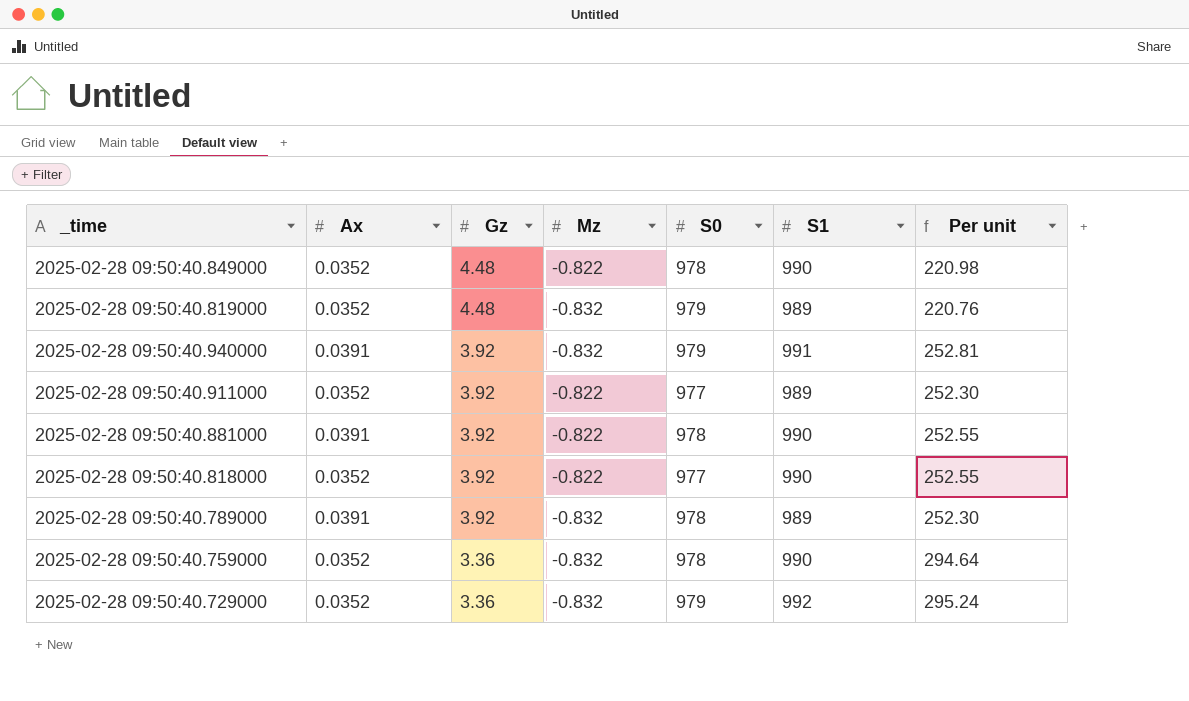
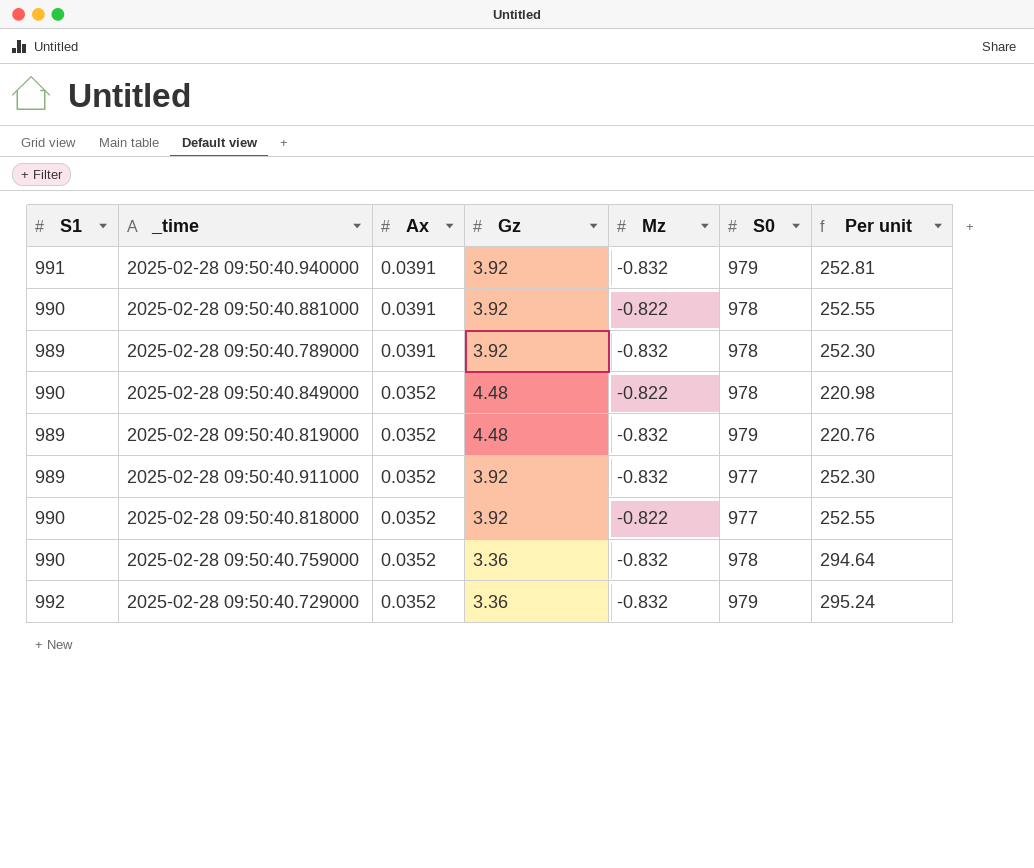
row order: Gz descending -> Ax descending
column S1 | position: 6 -> 1
2025-02-28 09:50:40.911000 | Mz: -0.822 -> -0.832

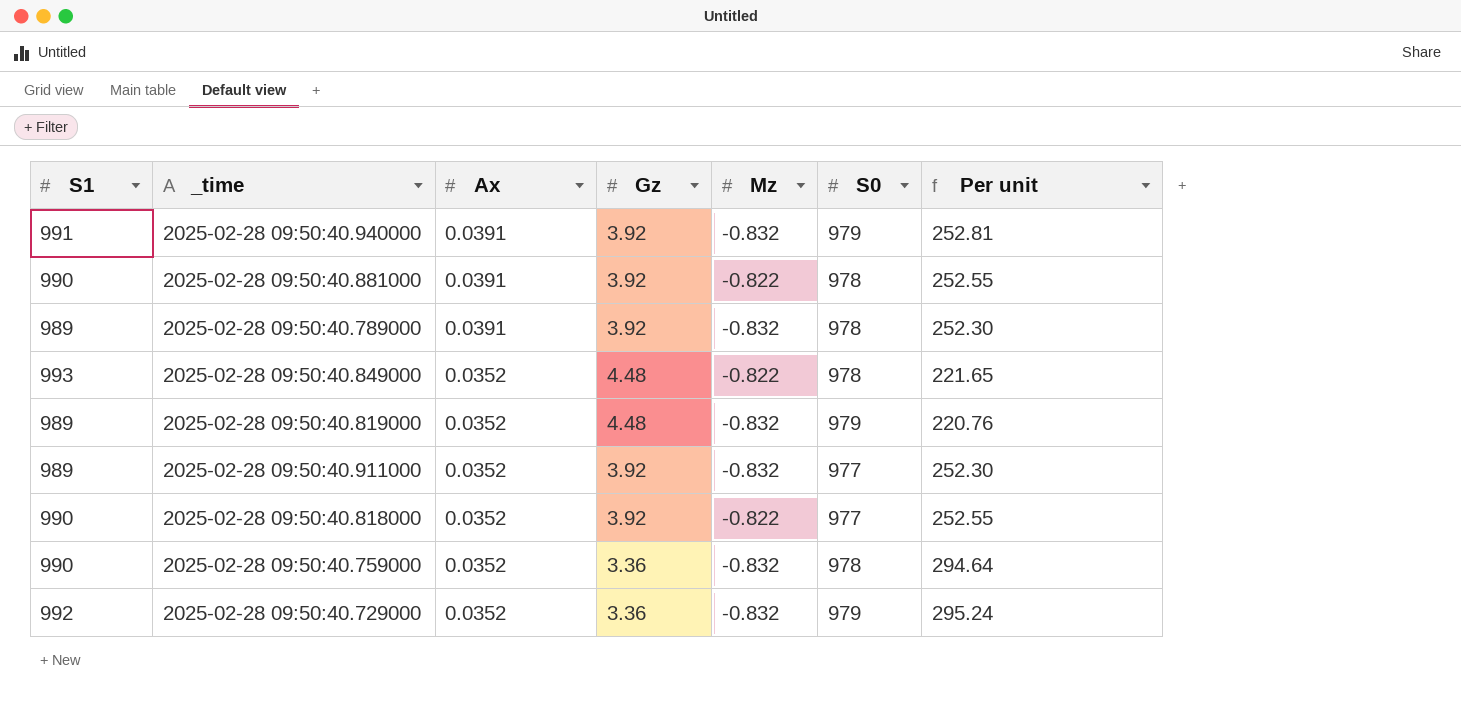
2025-02-28 09:50:40.849000 | S1: 990 -> 993
2025-02-28 09:50:40.849000 | Per unit: 220.98 -> 221.65

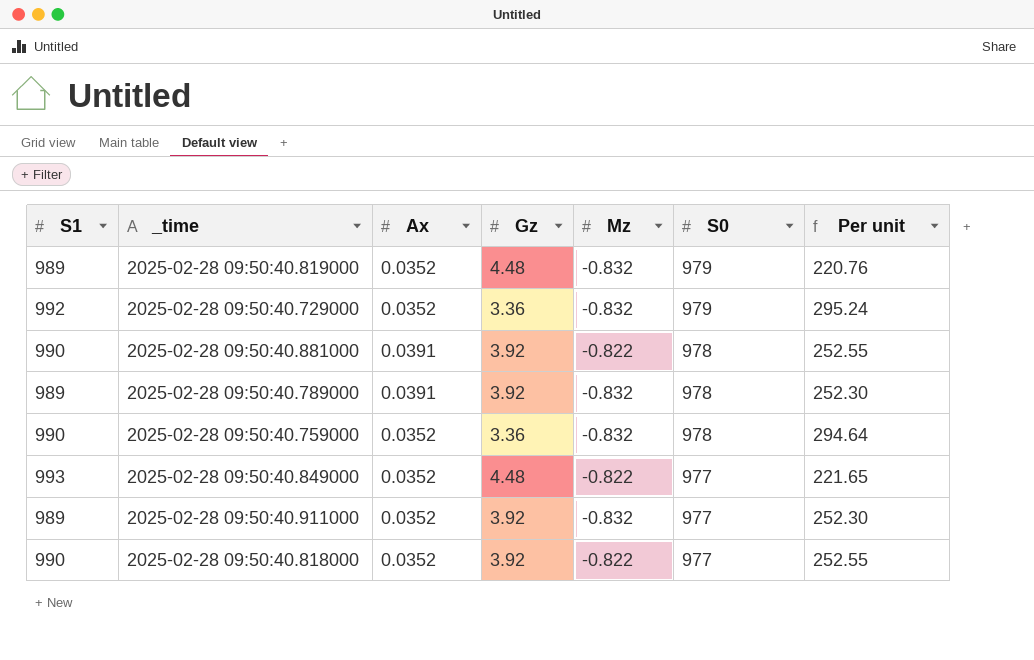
row order: Ax descending -> S0 descending
row 2025-02-28 09:50:40.940000: 991 | 0.0391 | 3.92 | -0.832 | 979 | 252.81 -> none
2025-02-28 09:50:40.849000 | S0: 978 -> 977

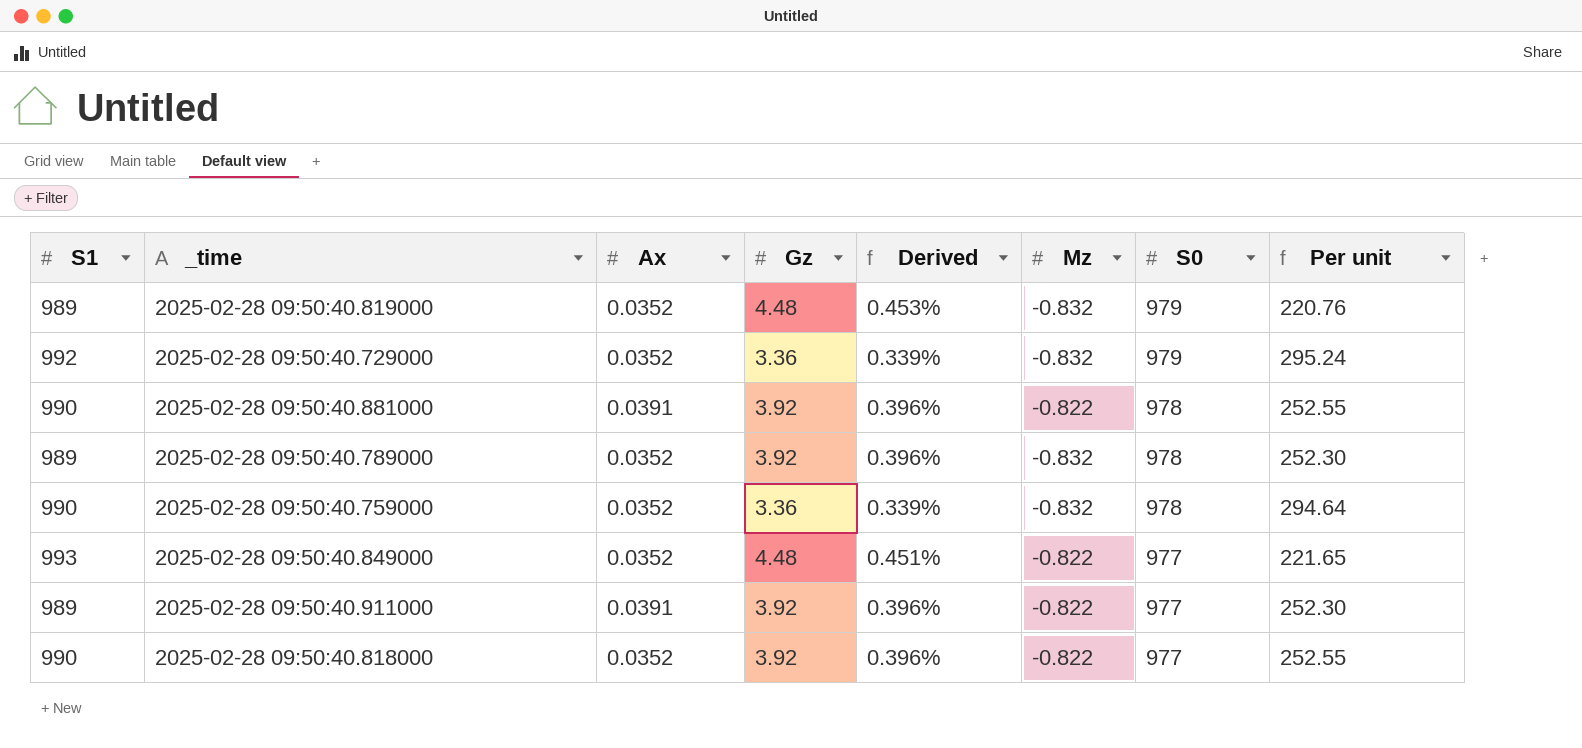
column Derived | formula: none -> [Gz] / [S1]
2025-02-28 09:50:40.789000 | Ax: 0.0391 -> 0.0352
2025-02-28 09:50:40.911000 | Ax: 0.0352 -> 0.0391
2025-02-28 09:50:40.911000 | Mz: -0.832 -> -0.822

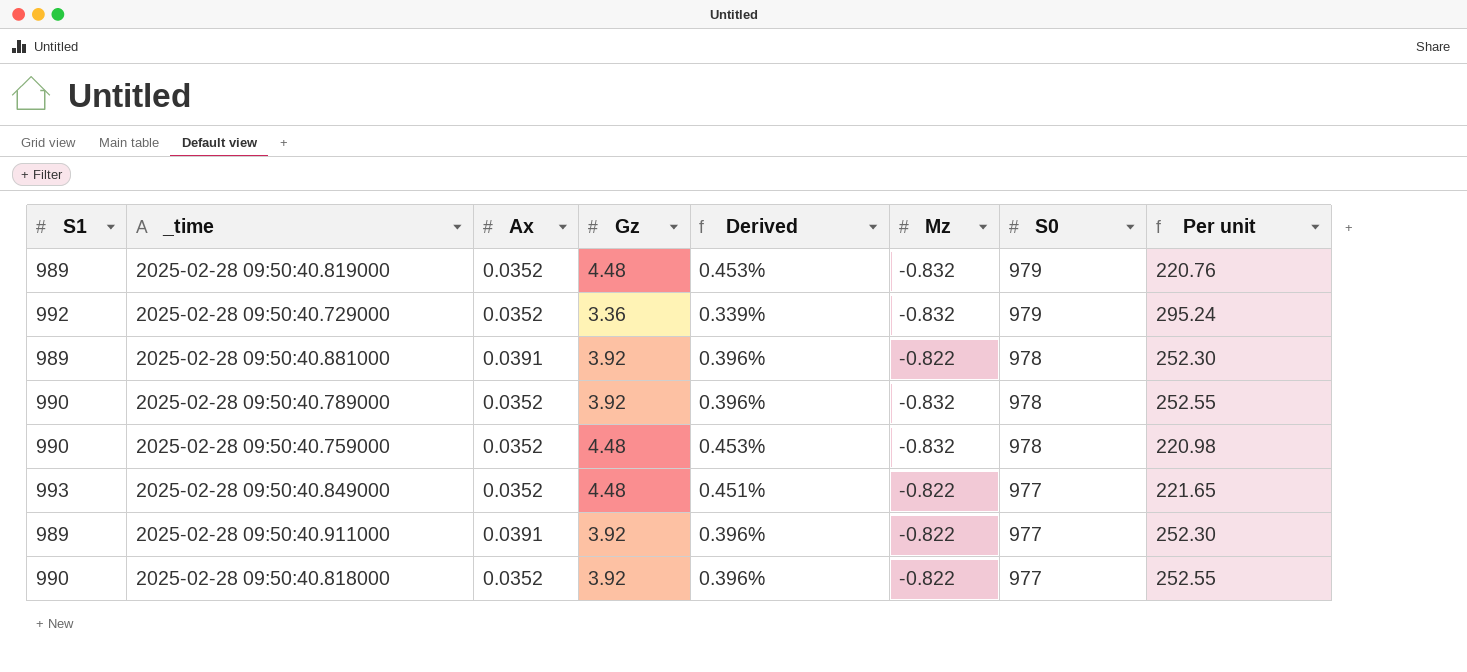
2025-02-28 09:50:40.881000 | S1: 990 -> 989
2025-02-28 09:50:40.881000 | Per unit: 252.55 -> 252.30
2025-02-28 09:50:40.789000 | S1: 989 -> 990
2025-02-28 09:50:40.789000 | Per unit: 252.30 -> 252.55
2025-02-28 09:50:40.759000 | Gz: 3.36 -> 4.48
2025-02-28 09:50:40.759000 | Derived: 0.339% -> 0.453%
2025-02-28 09:50:40.759000 | Per unit: 294.64 -> 220.98

